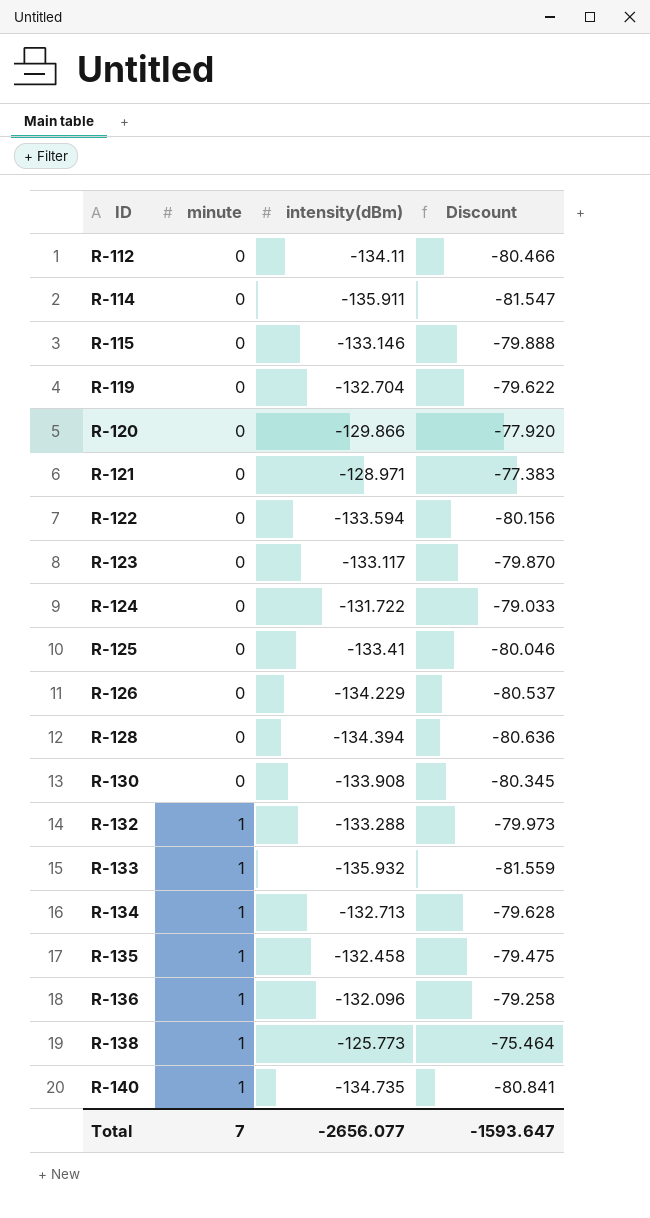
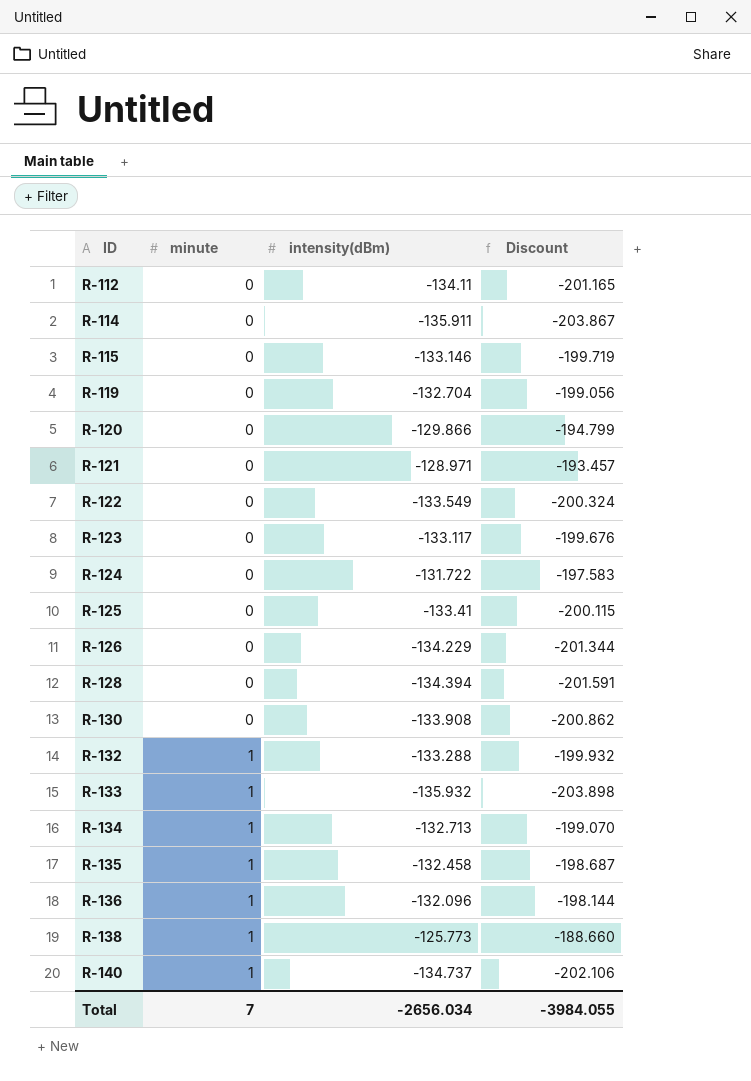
column Discount | formula: [intensity(dBm)] * 0.6 -> [intensity(dBm)] * 1.5
R-122 | intensity(dBm): -133.594 -> -133.549
R-140 | intensity(dBm): -134.735 -> -134.737
Total | intensity(dBm): -2656.077 -> -2656.034
Total | Discount: -1593.647 -> -3984.055

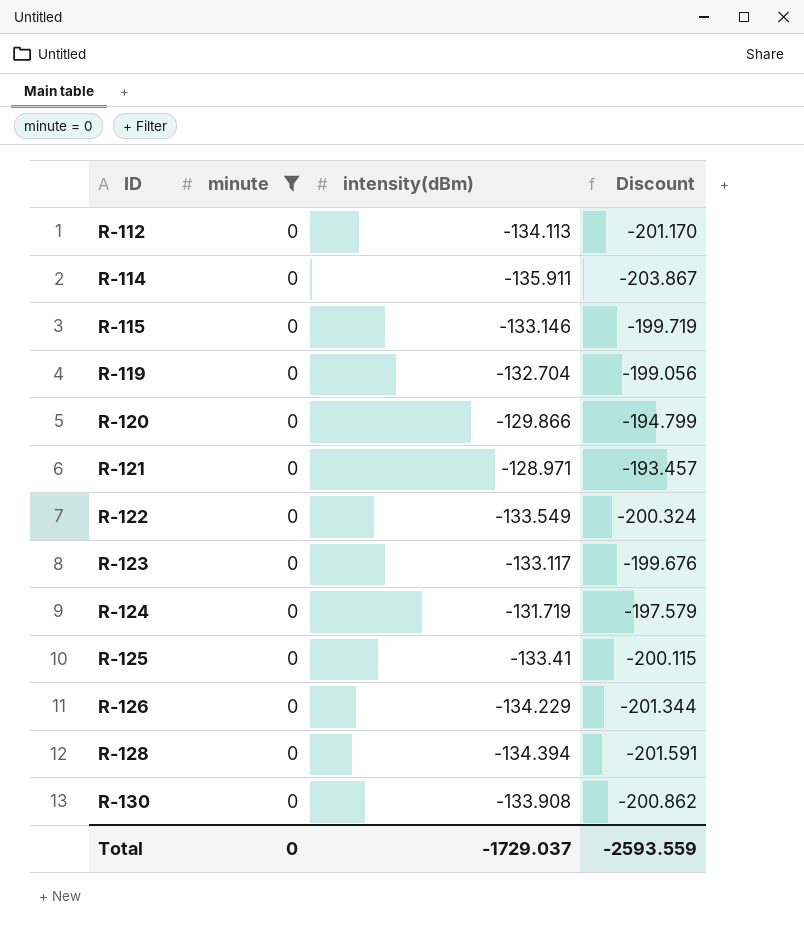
filter: none -> minute = 0
R-112 | intensity(dBm): -134.11 -> -134.113
R-112 | Discount: -201.165 -> -201.170
R-124 | intensity(dBm): -131.722 -> -131.719
R-124 | Discount: -197.583 -> -197.579
Total | minute: 7 -> 0
Total | intensity(dBm): -2656.034 -> -1729.037
Total | Discount: -3984.055 -> -2593.559

